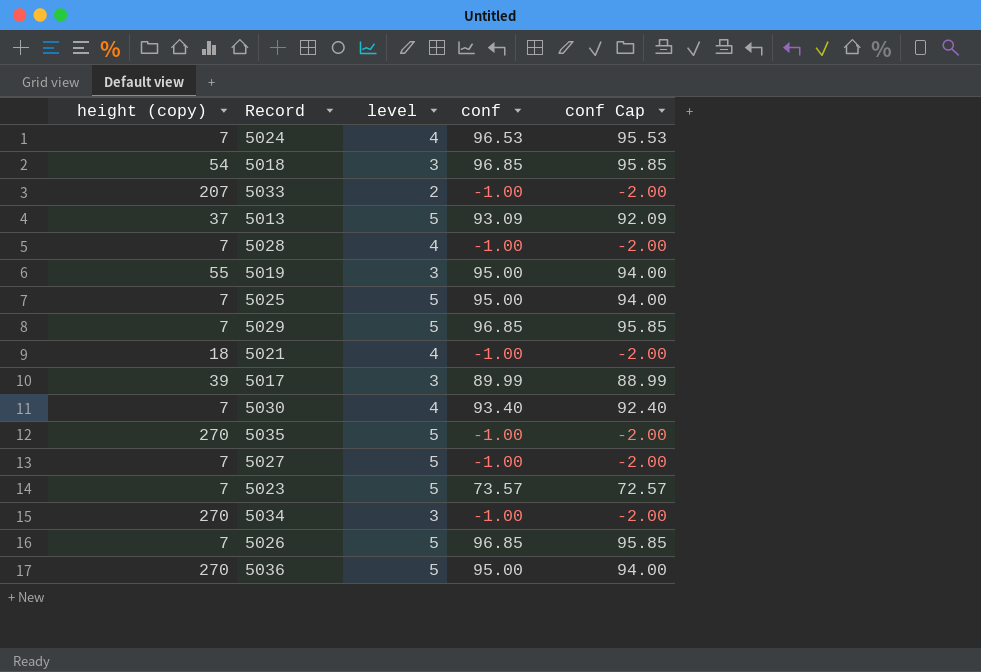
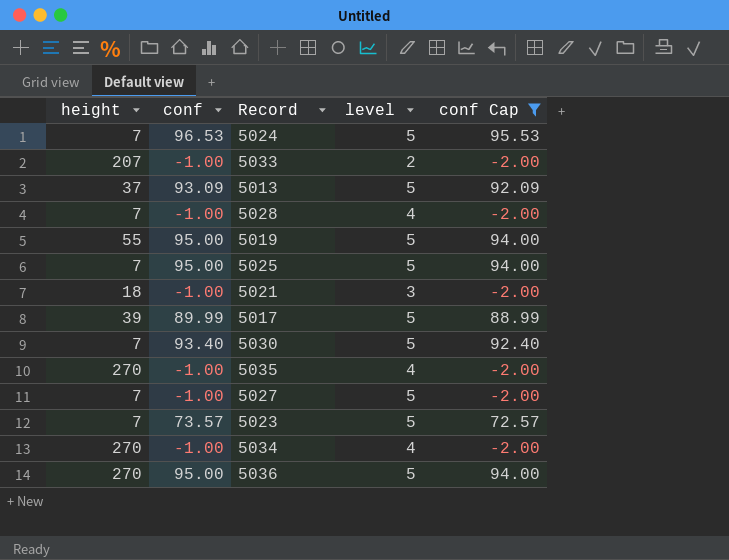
filter: none -> conf Cap != 95.85
column name: height (copy) -> height
column conf | position: 4 -> 2
5024 | level: 4 -> 5
5019 | level: 3 -> 5
5021 | level: 4 -> 3
5017 | level: 3 -> 5
5030 | level: 4 -> 5
5035 | level: 5 -> 4
5034 | level: 3 -> 4

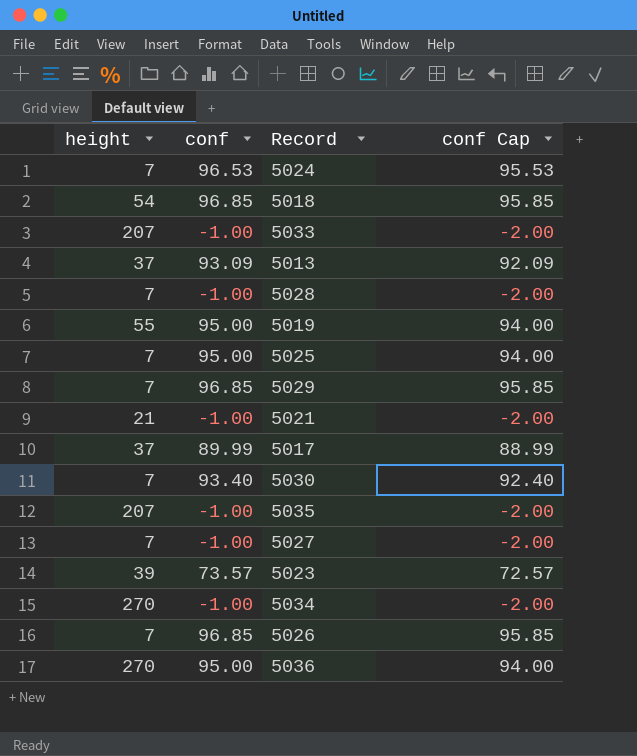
filter: conf Cap != 95.85 -> none
column level | position: 4 -> none
5021 | height: 18 -> 21
5017 | height: 39 -> 37
5035 | height: 270 -> 207
5023 | height: 7 -> 39

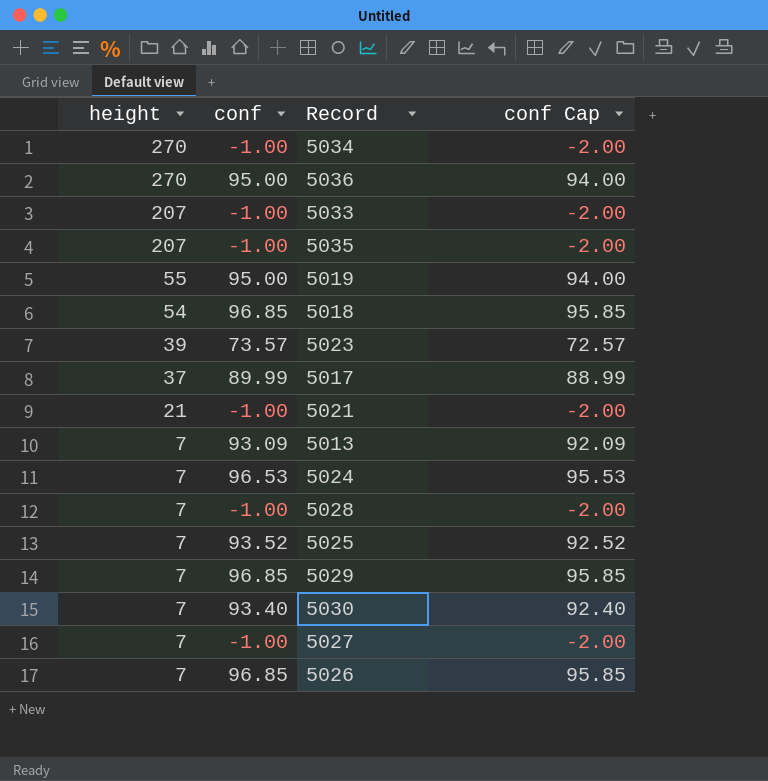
row order: none -> height descending
5013 | height: 37 -> 7
5025 | conf: 95.00 -> 93.52
5025 | conf Cap: 94.00 -> 92.52

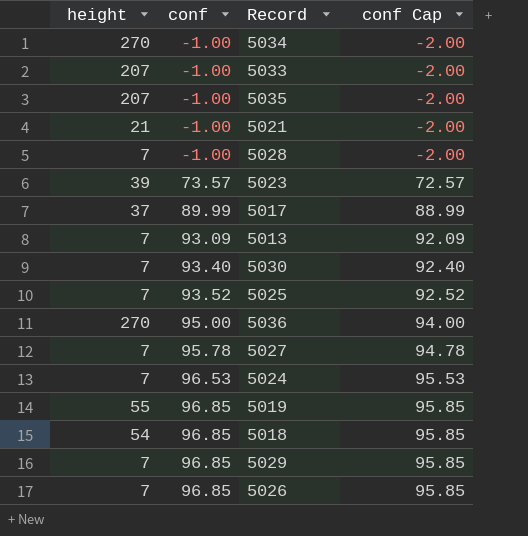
row order: height descending -> conf ascending
5027 | conf: -1.00 -> 95.78
5027 | conf Cap: -2.00 -> 94.78
5019 | conf: 95.00 -> 96.85
5019 | conf Cap: 94.00 -> 95.85

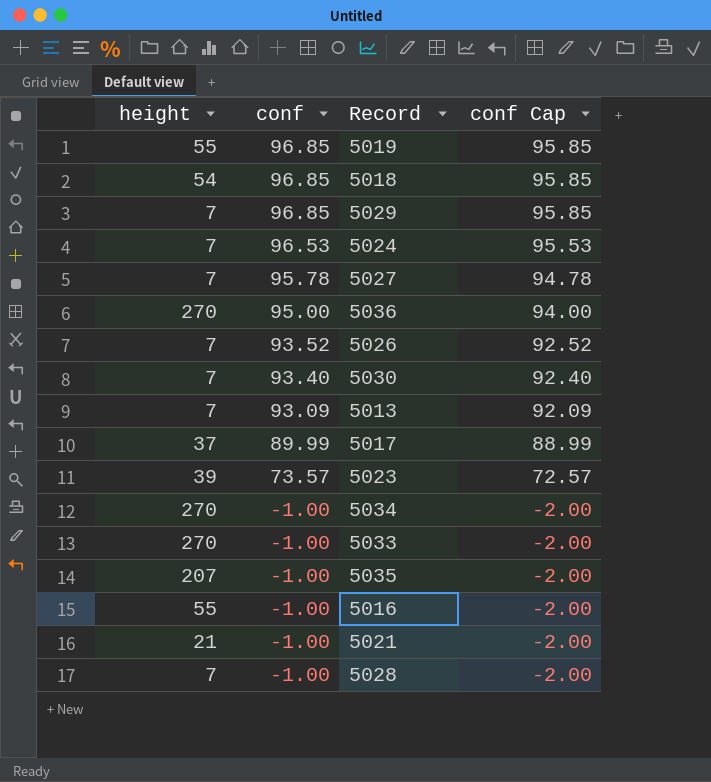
row order: conf ascending -> conf descending
row 5025: 7 | 93.52 | 92.52 -> none
5026 | conf: 96.85 -> 93.52
5026 | conf Cap: 95.85 -> 92.52
5033 | height: 207 -> 270
row 5016: none -> 55 | -1.00 | -2.00

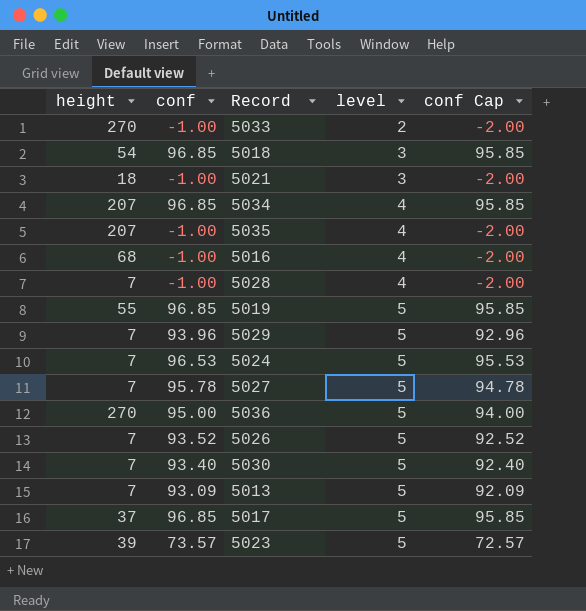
row order: conf descending -> level ascending
column level | position: none -> 4
5021 | height: 21 -> 18
5034 | height: 270 -> 207
5034 | conf: -1.00 -> 96.85
5034 | conf Cap: -2.00 -> 95.85
5016 | height: 55 -> 68
5029 | conf: 96.85 -> 93.96
5029 | conf Cap: 95.85 -> 92.96
5017 | conf: 89.99 -> 96.85
5017 | conf Cap: 88.99 -> 95.85

